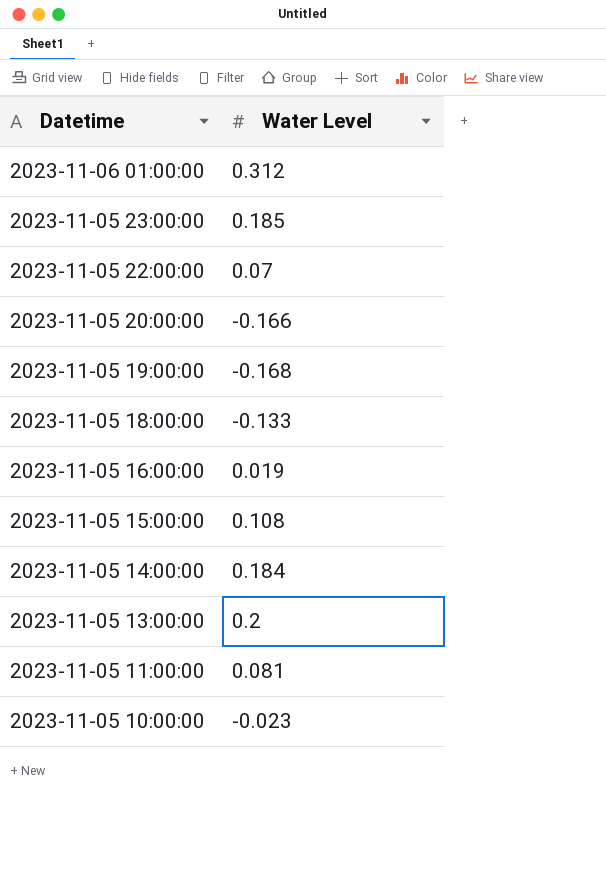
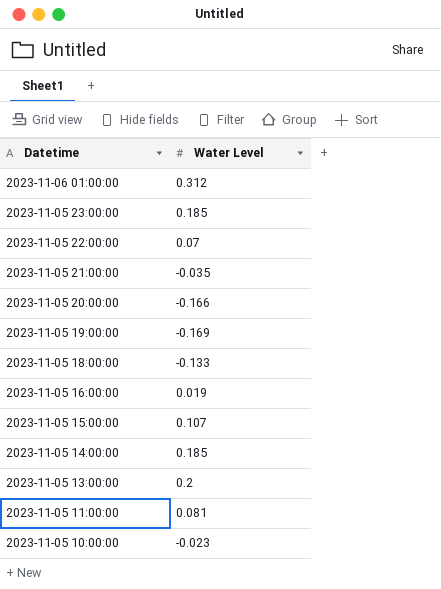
row 2023-11-05 21:00:00: none -> -0.035
2023-11-05 19:00:00 | Water Level: -0.168 -> -0.169
2023-11-05 15:00:00 | Water Level: 0.108 -> 0.107
2023-11-05 14:00:00 | Water Level: 0.184 -> 0.185

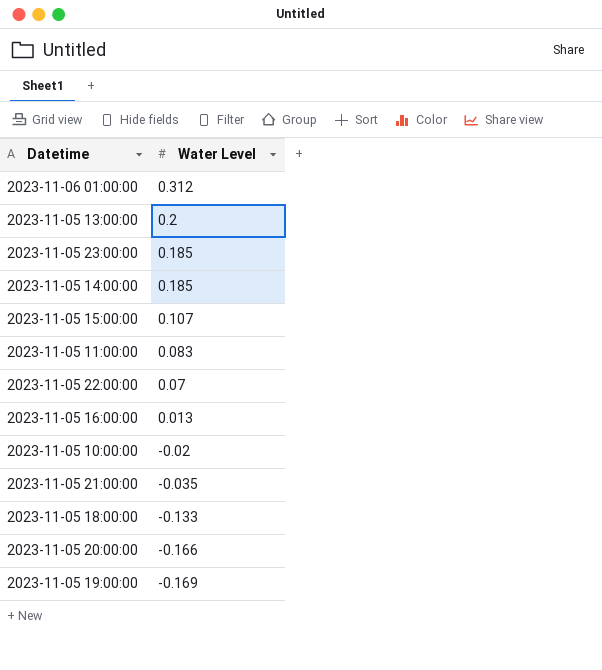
row order: Datetime descending -> Water Level descending
2023-11-05 11:00:00 | Water Level: 0.081 -> 0.083
2023-11-05 16:00:00 | Water Level: 0.019 -> 0.013
2023-11-05 10:00:00 | Water Level: -0.023 -> -0.02

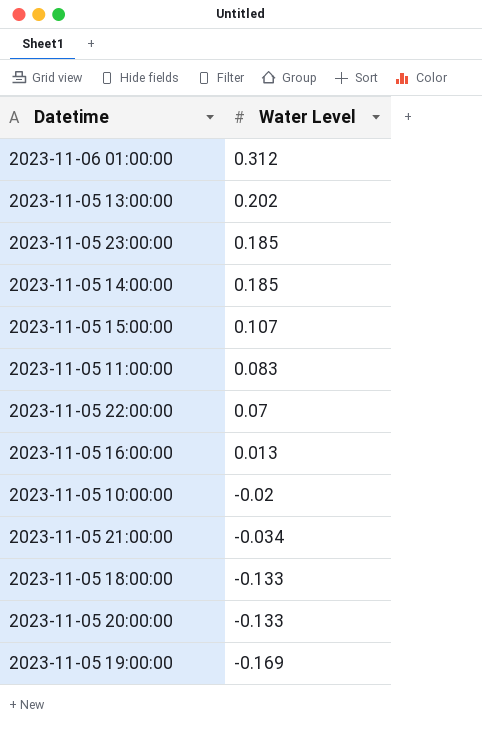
2023-11-05 13:00:00 | Water Level: 0.2 -> 0.202
2023-11-05 21:00:00 | Water Level: -0.035 -> -0.034
2023-11-05 20:00:00 | Water Level: -0.166 -> -0.133

